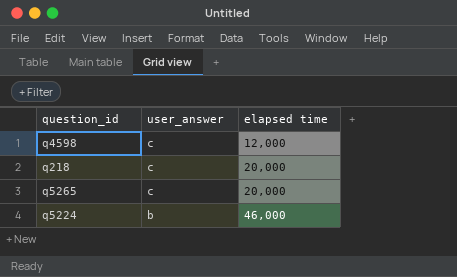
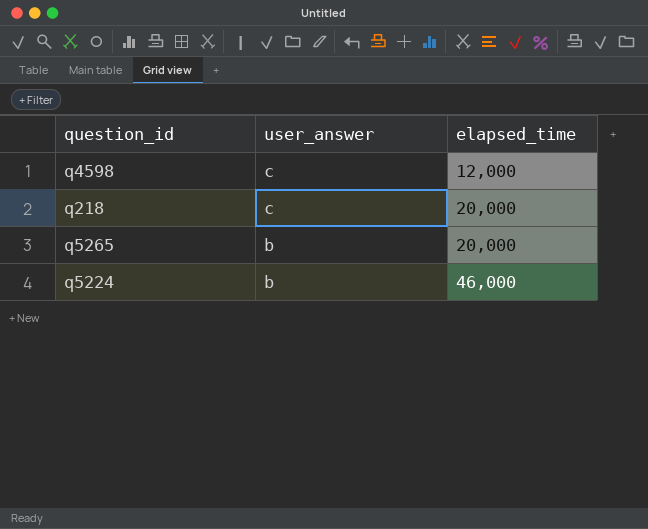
column name: elapsed time -> elapsed_time
q5265 | user_answer: c -> b

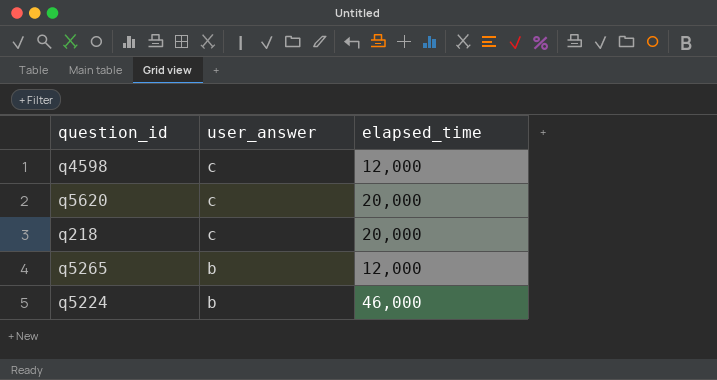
row q5620: none -> c | 20,000
q5265 | elapsed_time: 20,000 -> 12,000

